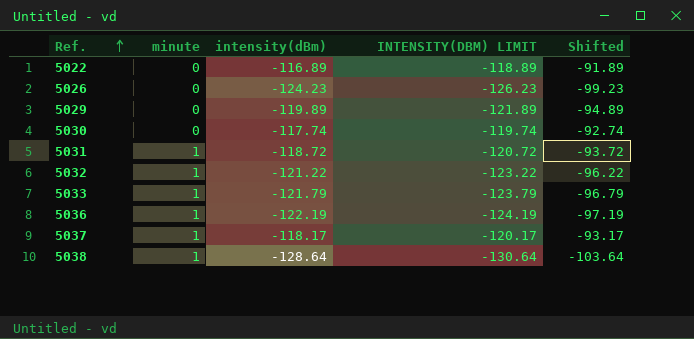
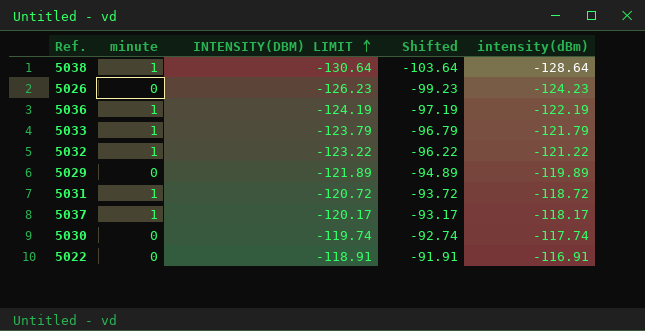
row order: Ref. ascending -> INTENSITY(DBM) LIMIT ascending
column intensity(dBm) | position: 3 -> 5
5022 | INTENSITY(DBM) LIMIT: -118.89 -> -118.91
5022 | Shifted: -91.89 -> -91.91
5022 | intensity(dBm): -116.89 -> -116.91

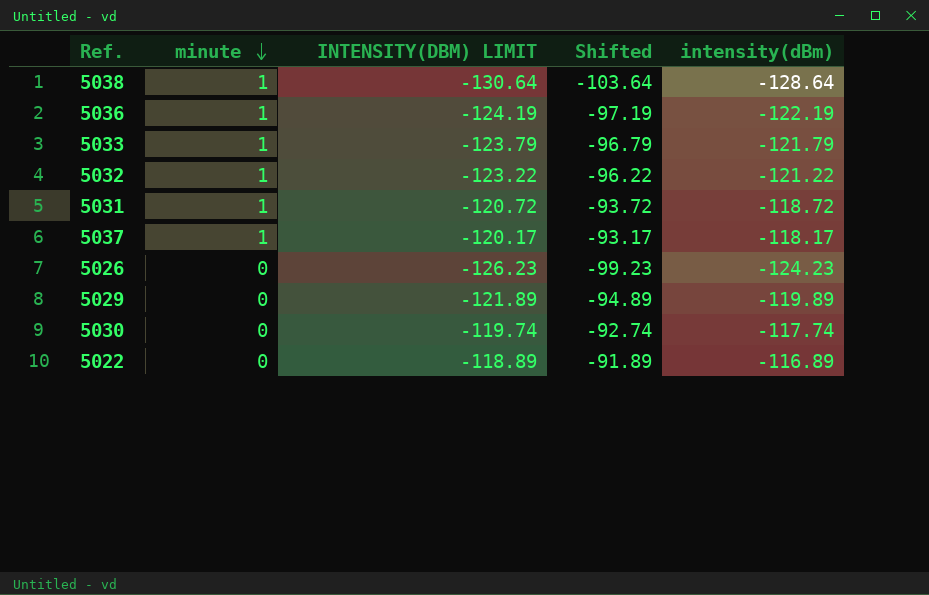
row order: INTENSITY(DBM) LIMIT ascending -> minute descending
5022 | INTENSITY(DBM) LIMIT: -118.91 -> -118.89
5022 | Shifted: -91.91 -> -91.89
5022 | intensity(dBm): -116.91 -> -116.89

